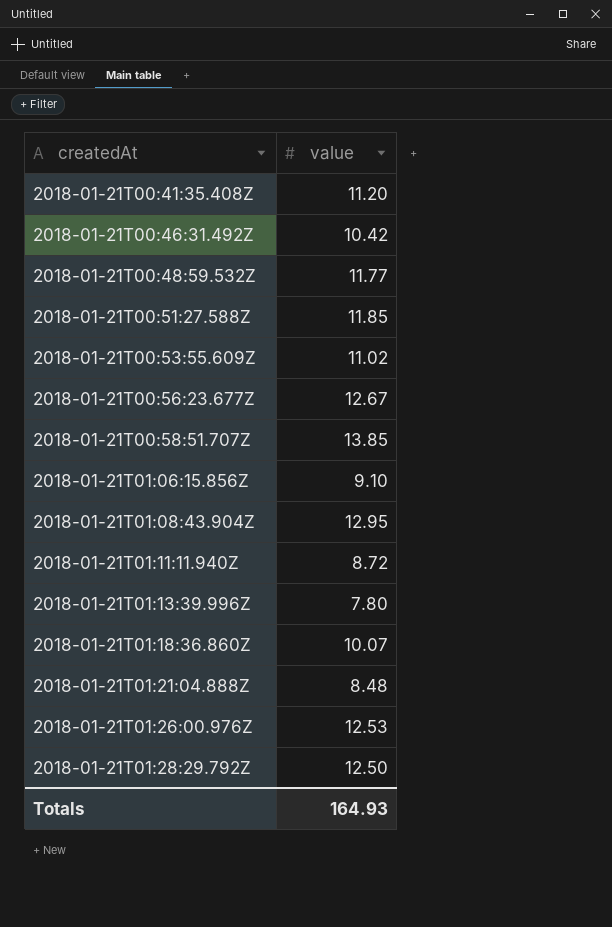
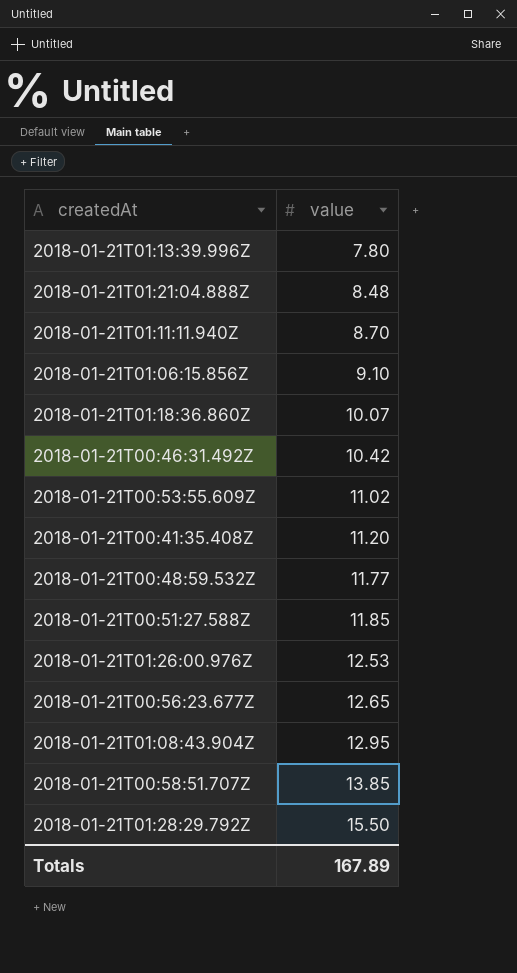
row order: createdAt ascending -> value ascending
2018-01-21T01:11:11.940Z | value: 8.72 -> 8.70
2018-01-21T00:56:23.677Z | value: 12.67 -> 12.65
2018-01-21T01:28:29.792Z | value: 12.50 -> 15.50
Totals | value: 164.93 -> 167.89

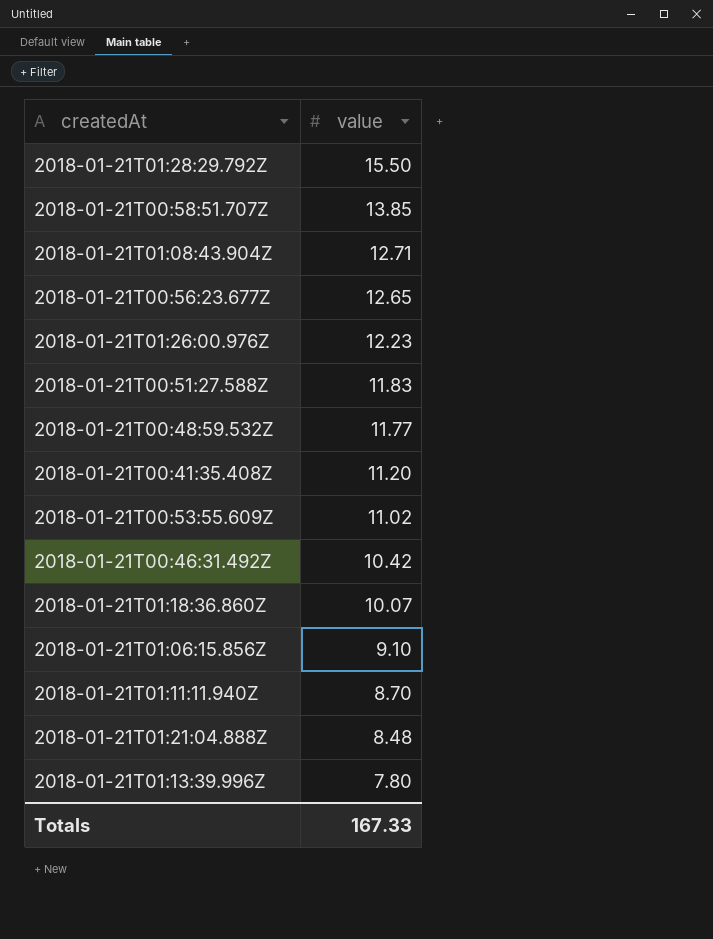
row order: value ascending -> value descending
2018-01-21T01:08:43.904Z | value: 12.95 -> 12.71
2018-01-21T01:26:00.976Z | value: 12.53 -> 12.23
2018-01-21T00:51:27.588Z | value: 11.85 -> 11.83
Totals | value: 167.89 -> 167.33

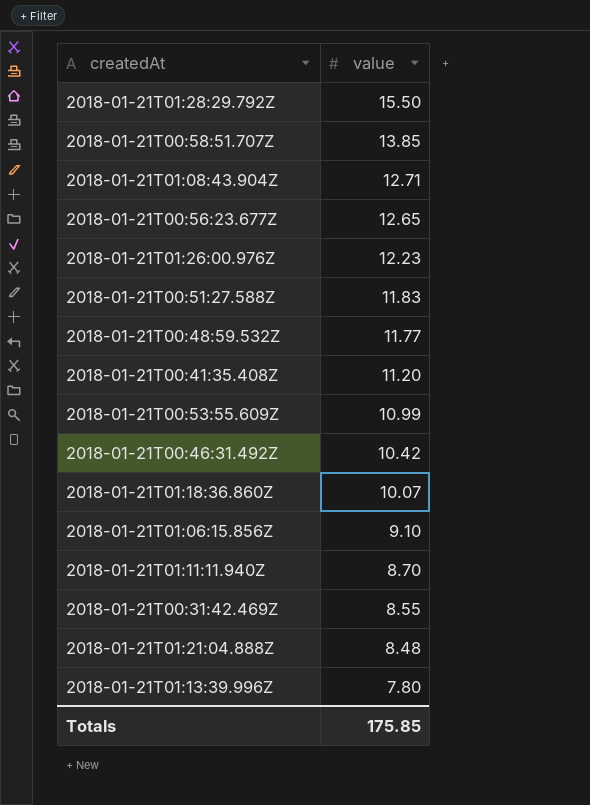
2018-01-21T00:53:55.609Z | value: 11.02 -> 10.99
row 2018-01-21T00:31:42.469Z: none -> 8.55
Totals | value: 167.33 -> 175.85

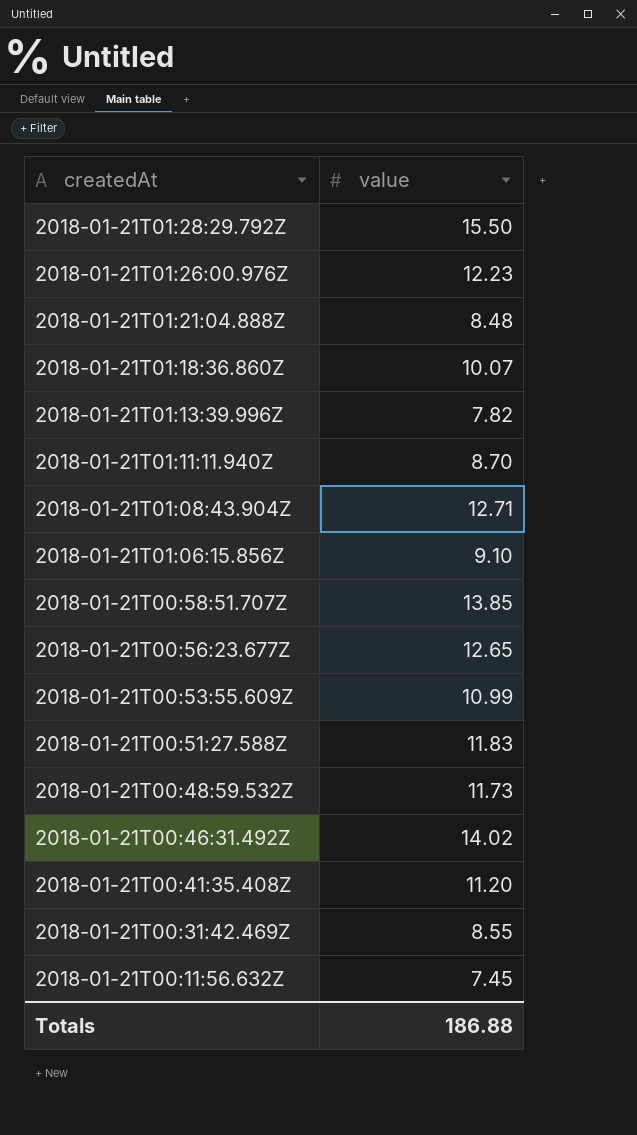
row order: value descending -> createdAt descending
2018-01-21T01:13:39.996Z | value: 7.80 -> 7.82
2018-01-21T00:48:59.532Z | value: 11.77 -> 11.73
2018-01-21T00:46:31.492Z | value: 10.42 -> 14.02
row 2018-01-21T00:11:56.632Z: none -> 7.45
Totals | value: 175.85 -> 186.88

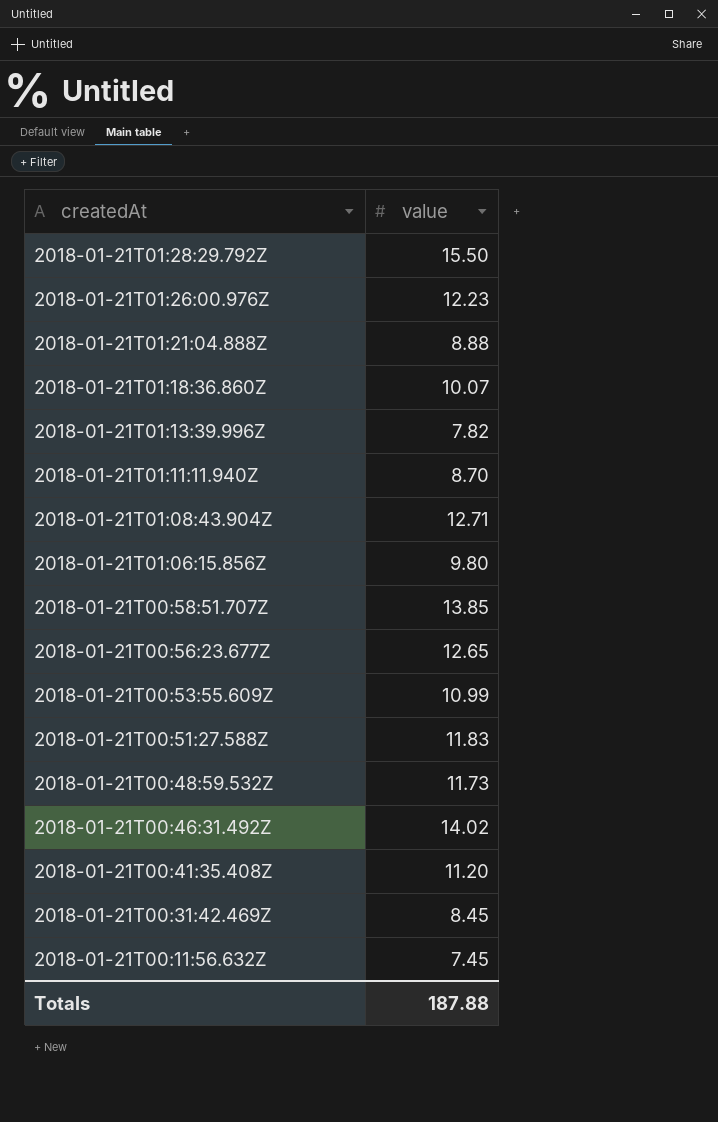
2018-01-21T01:21:04.888Z | value: 8.48 -> 8.88
2018-01-21T01:06:15.856Z | value: 9.10 -> 9.80
2018-01-21T00:31:42.469Z | value: 8.55 -> 8.45
Totals | value: 186.88 -> 187.88

